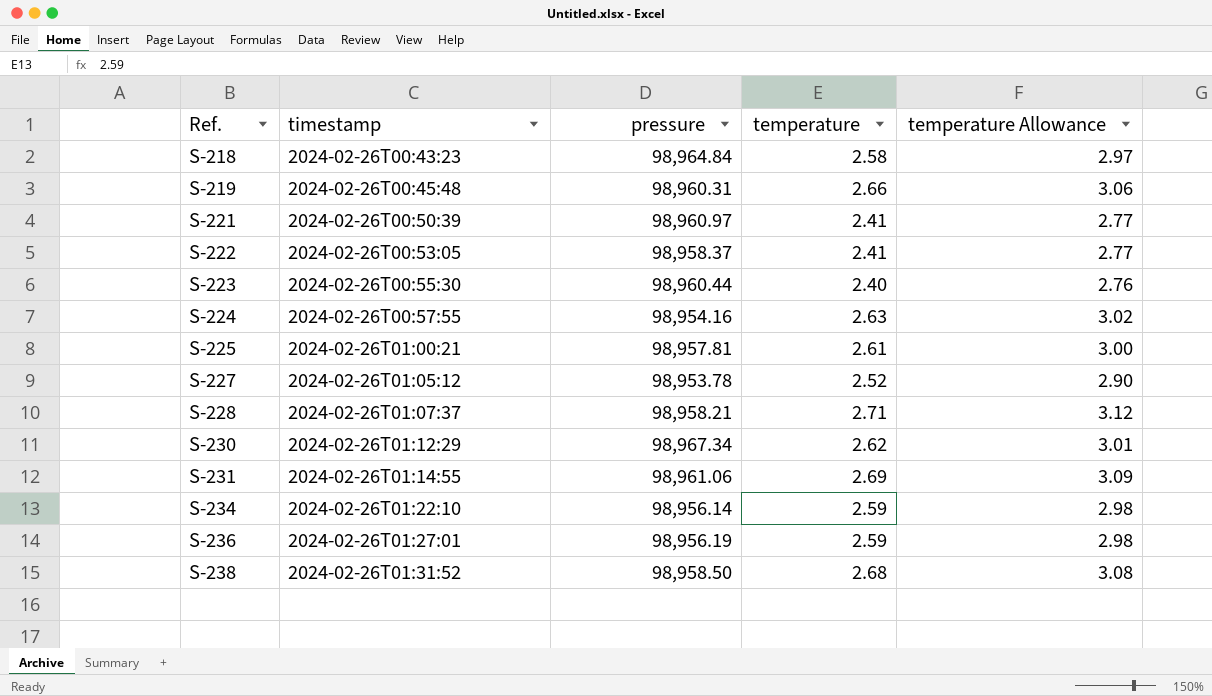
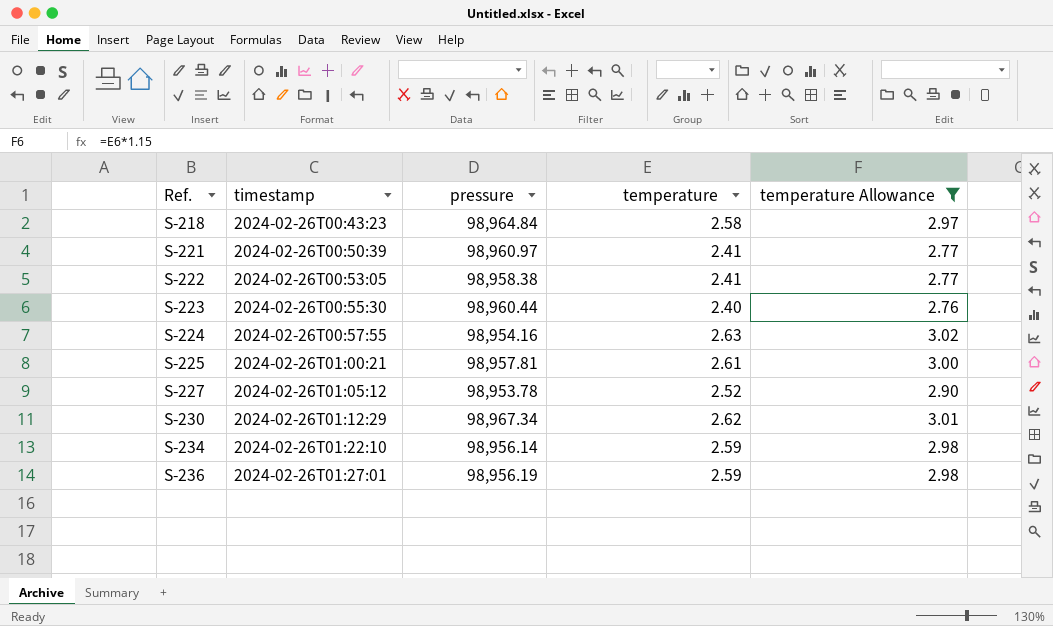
filter: none -> temperature Allowance <= 3.02
S-222 | pressure: 98,958.37 -> 98,958.38

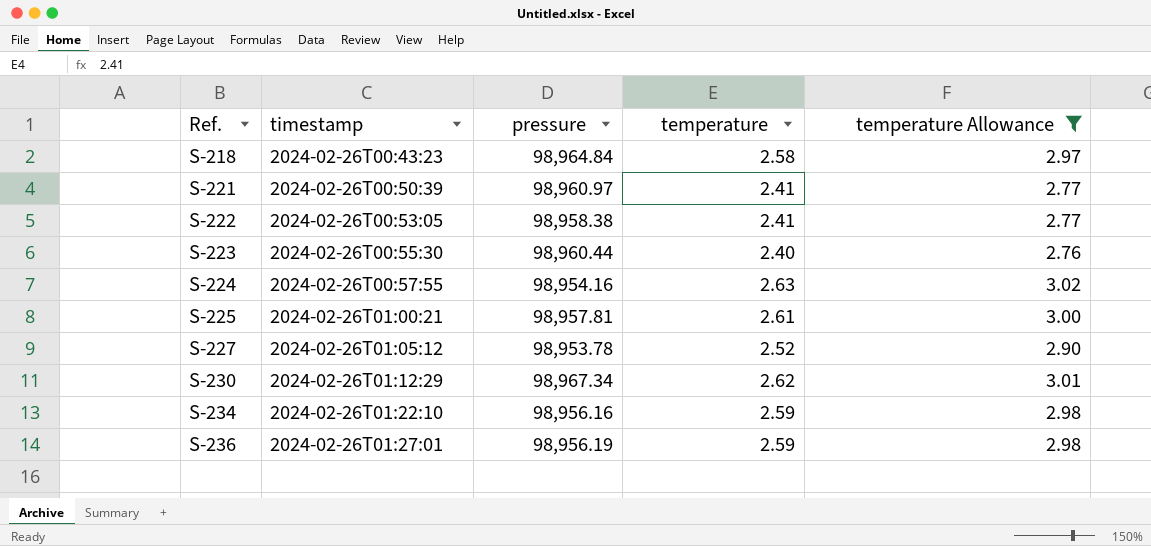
S-234 | pressure: 98,956.14 -> 98,956.16

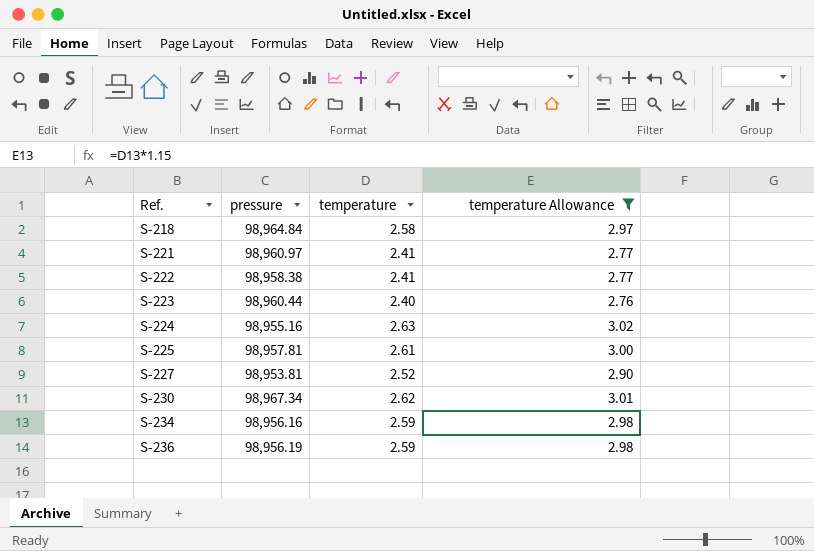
column timestamp | position: 2 -> none
S-224 | pressure: 98,954.16 -> 98,955.16
S-227 | pressure: 98,953.78 -> 98,953.81

